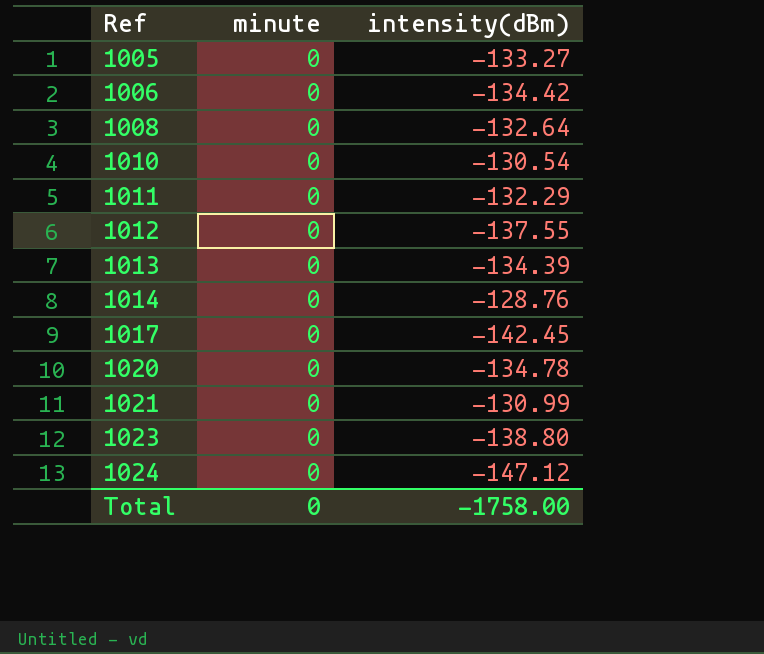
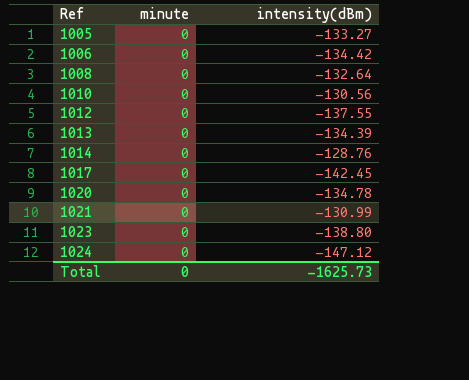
row 1011: 0 | -132.29 -> none
1010 | intensity(dBm): -130.54 -> -130.56
Total | intensity(dBm): -1758.00 -> -1625.73

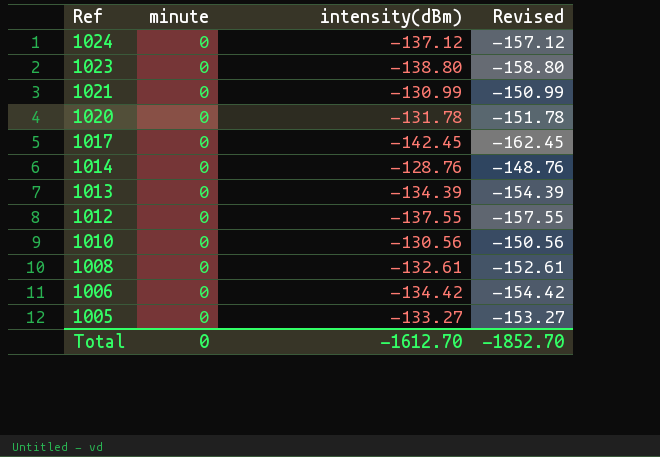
row order: Ref ascending -> Ref descending
column Revised | formula: none -> [intensity(dBm)] - 20
1024 | intensity(dBm): -147.12 -> -137.12
1020 | intensity(dBm): -134.78 -> -131.78
1008 | intensity(dBm): -132.64 -> -132.61
Total | intensity(dBm): -1625.73 -> -1612.70

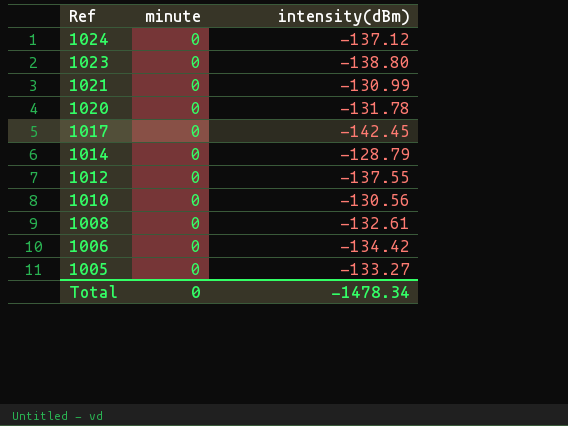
column Revised | formula: [intensity(dBm)] - 20 -> none
row 1013: 0 | -134.39 | -154.39 -> none
1014 | intensity(dBm): -128.76 -> -128.79
Total | intensity(dBm): -1612.70 -> -1478.34

